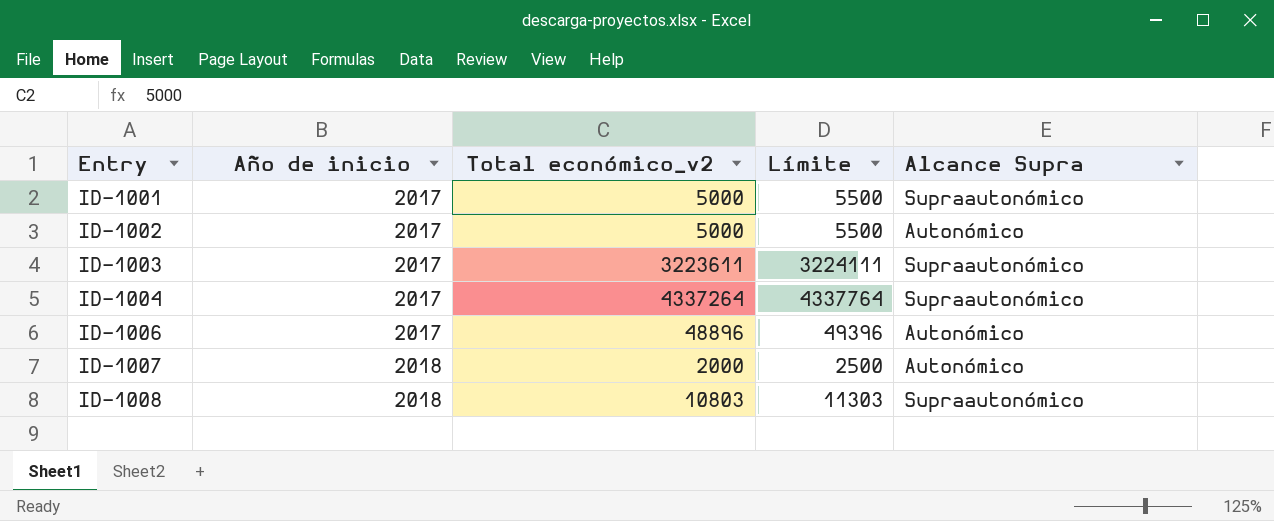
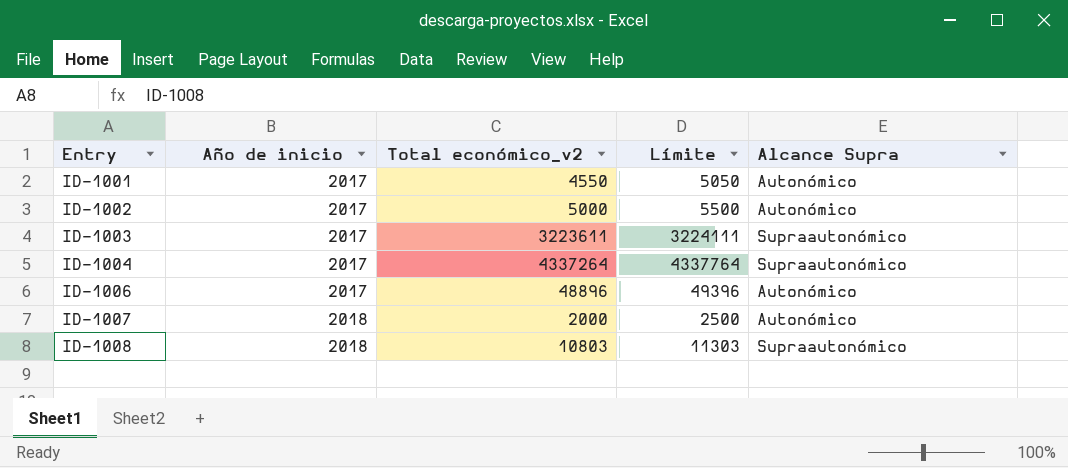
ID-1001 | Total económico_v2: 5000 -> 4550
ID-1001 | Límite: 5500 -> 5050
ID-1001 | Alcance Supra: Supraautonómico -> Autonómico

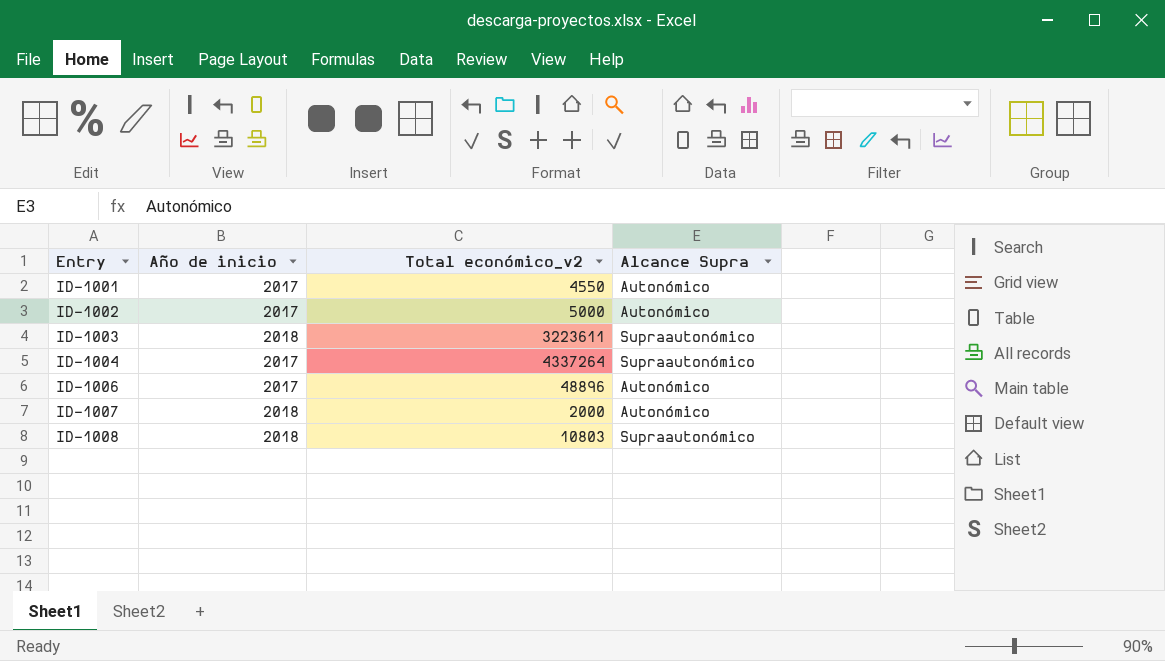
column Límite | formula: [Total económico_v2] + 500 -> none
ID-1003 | Año de inicio: 2017 -> 2018

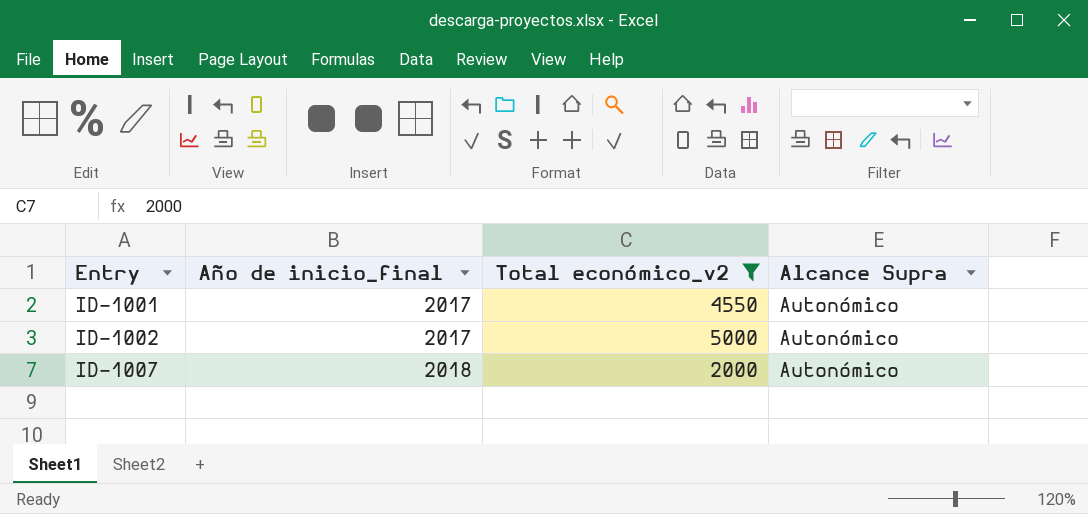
filter: none -> Total económico_v2 <= 5000
column name: Año de inicio -> Año de inicio_final

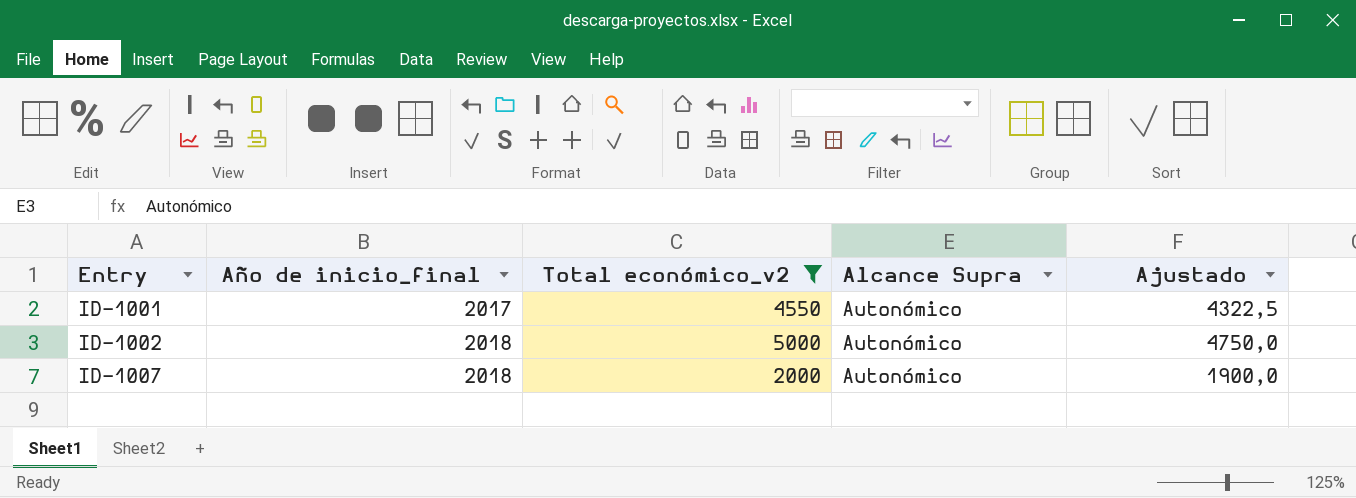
column Ajustado | formula: none -> [Total económico_v2] * 0,95
ID-1002 | Año de inicio_final: 2017 -> 2018

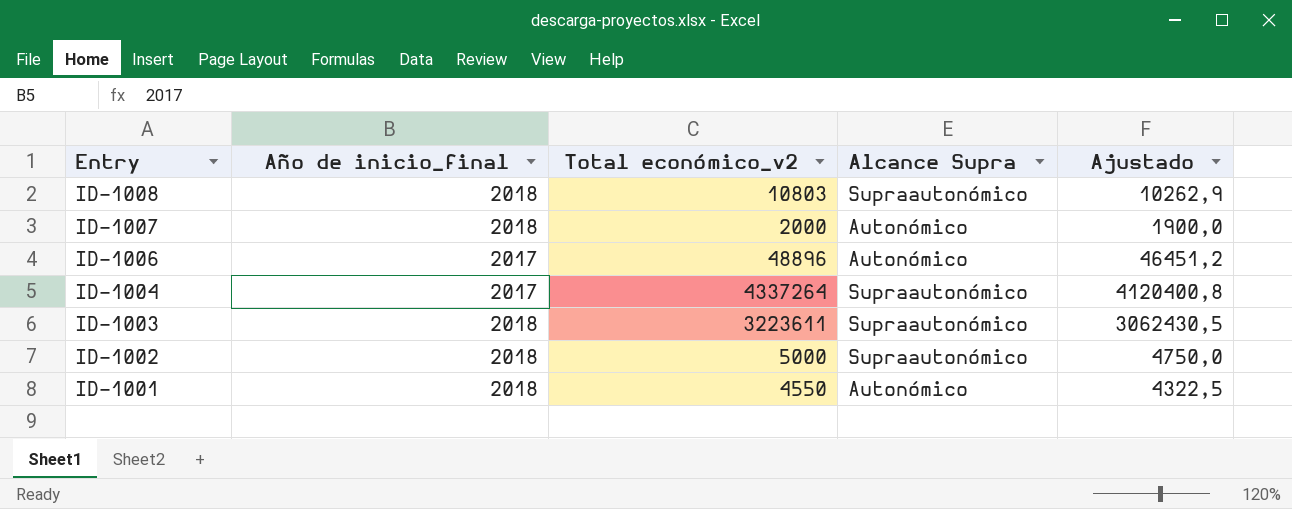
filter: Total económico_v2 <= 5000 -> none
row order: Entry ascending -> Entry descending
ID-1002 | Alcance Supra: Autonómico -> Supraautonómico
ID-1001 | Año de inicio_final: 2017 -> 2018

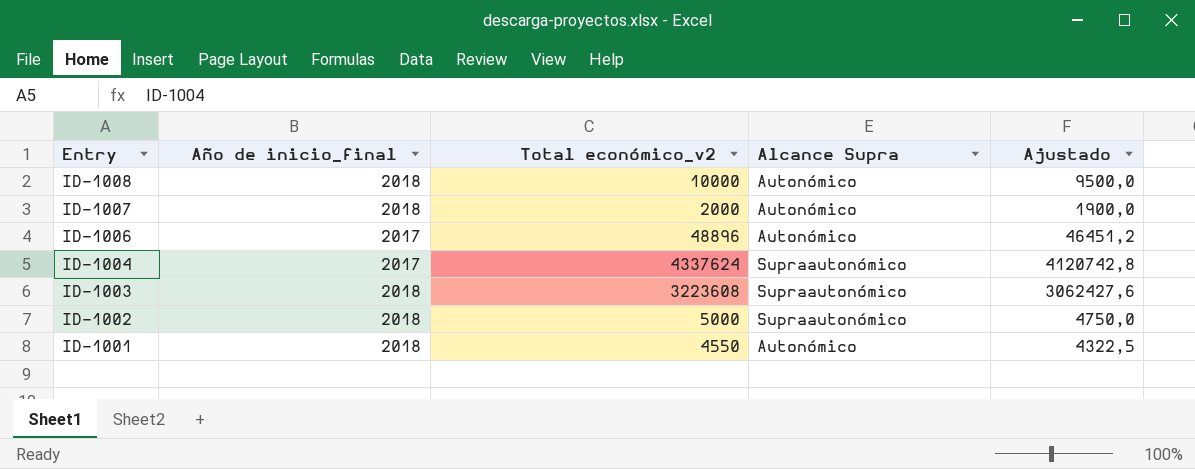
ID-1008 | Total económico_v2: 10803 -> 10000
ID-1008 | Alcance Supra: Supraautonómico -> Autonómico
ID-1008 | Ajustado: 10262,9 -> 9500,0
ID-1004 | Total económico_v2: 4337264 -> 4337624
ID-1004 | Ajustado: 4120400,8 -> 4120742,8
ID-1003 | Total económico_v2: 3223611 -> 3223608
ID-1003 | Ajustado: 3062430,5 -> 3062427,6

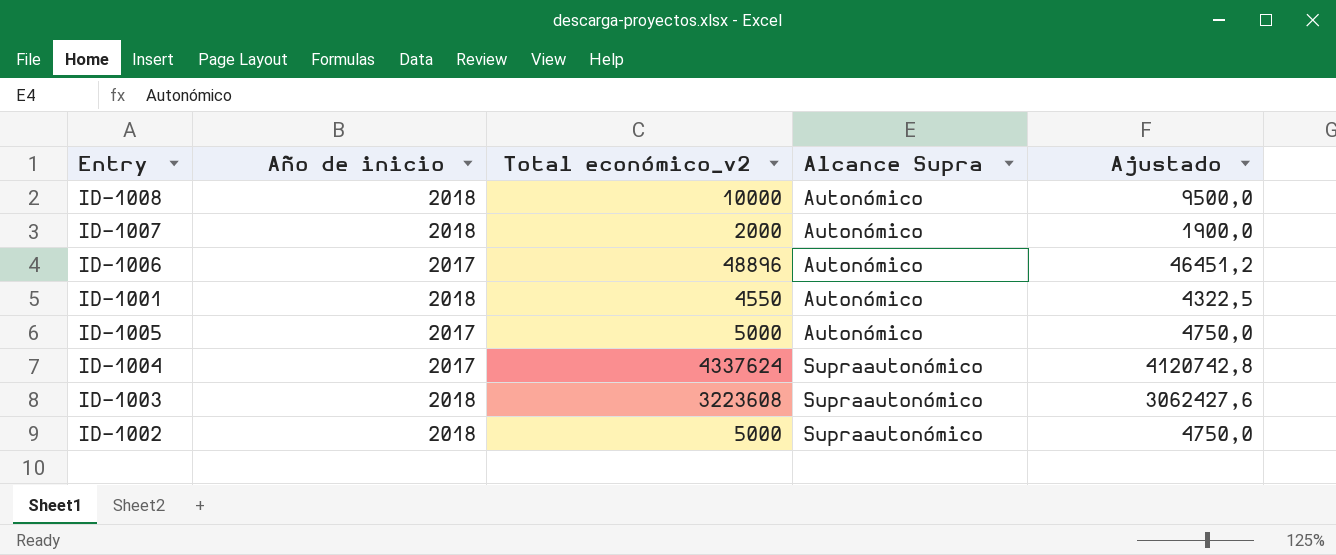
row order: Entry descending -> Alcance Supra ascending
column name: Año de inicio_final -> Año de inicio
row ID-1005: none -> 2017 | 5000 | Autonómico | 4750,0

